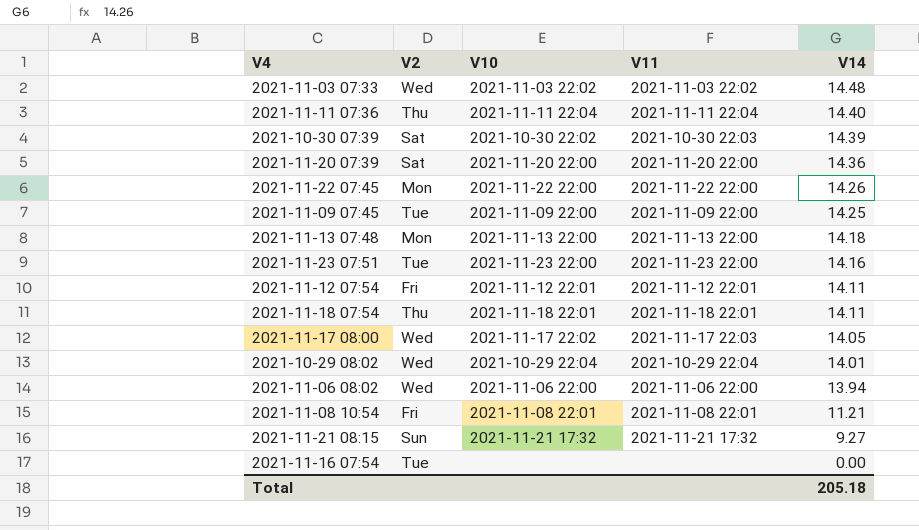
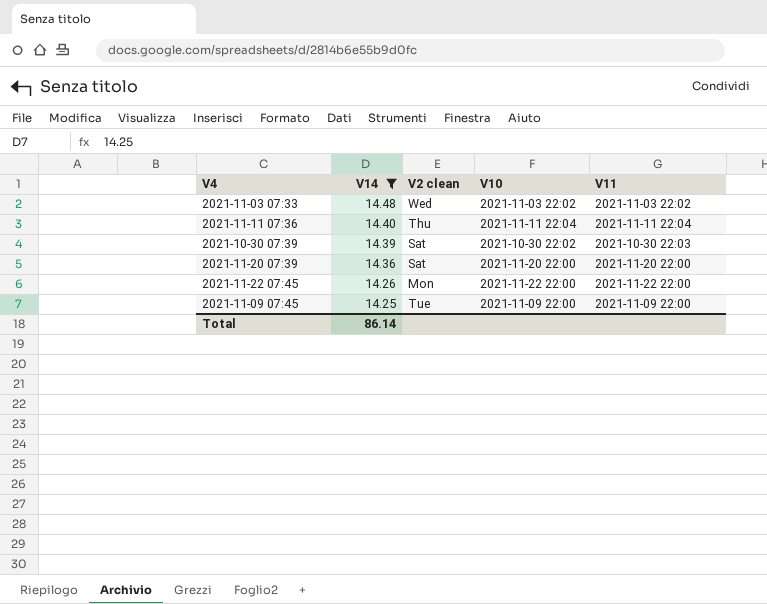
filter: none -> V14 >= 14.25
column V14 | position: 5 -> 2
column name: V2 -> V2 clean
Total | V14: 205.18 -> 86.14

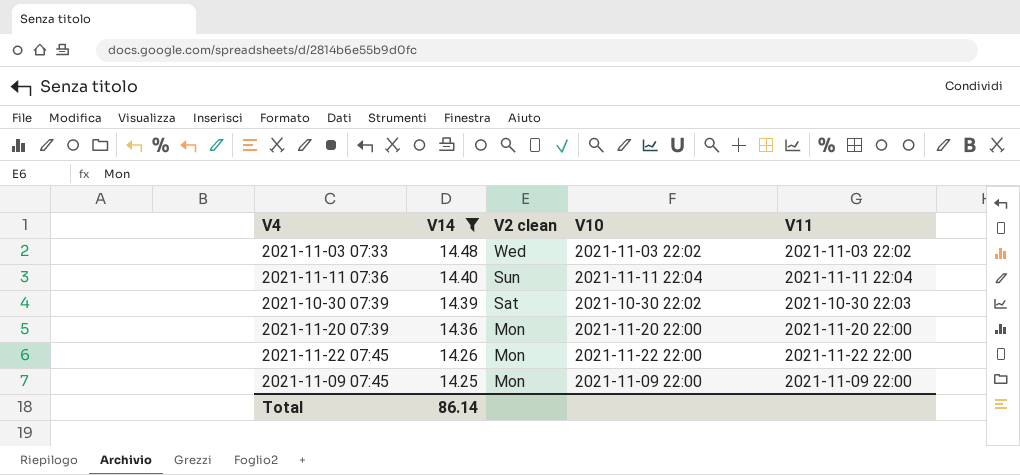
2021-11-11 07:36 | V2 clean: Thu -> Sun
2021-11-20 07:39 | V2 clean: Sat -> Mon
2021-11-09 07:45 | V2 clean: Tue -> Mon

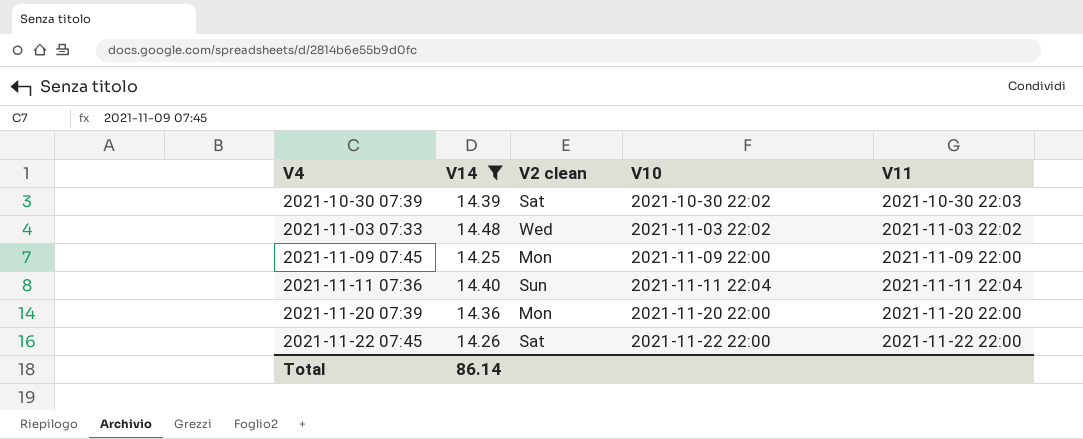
row order: V14 descending -> V4 ascending
2021-11-22 07:45 | V2 clean: Mon -> Sat

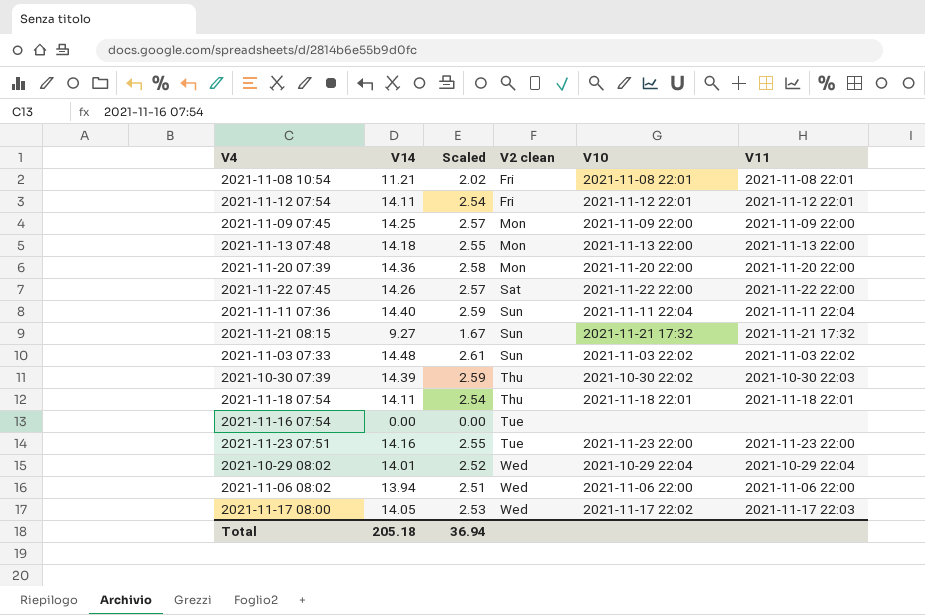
filter: V14 >= 14.25 -> none
row order: V4 ascending -> V2 clean ascending
column Scaled | formula: none -> [V14] * 0.18
2021-11-03 07:33 | V2 clean: Wed -> Sun
2021-10-30 07:39 | V2 clean: Sat -> Thu
Total | V14: 86.14 -> 205.18

